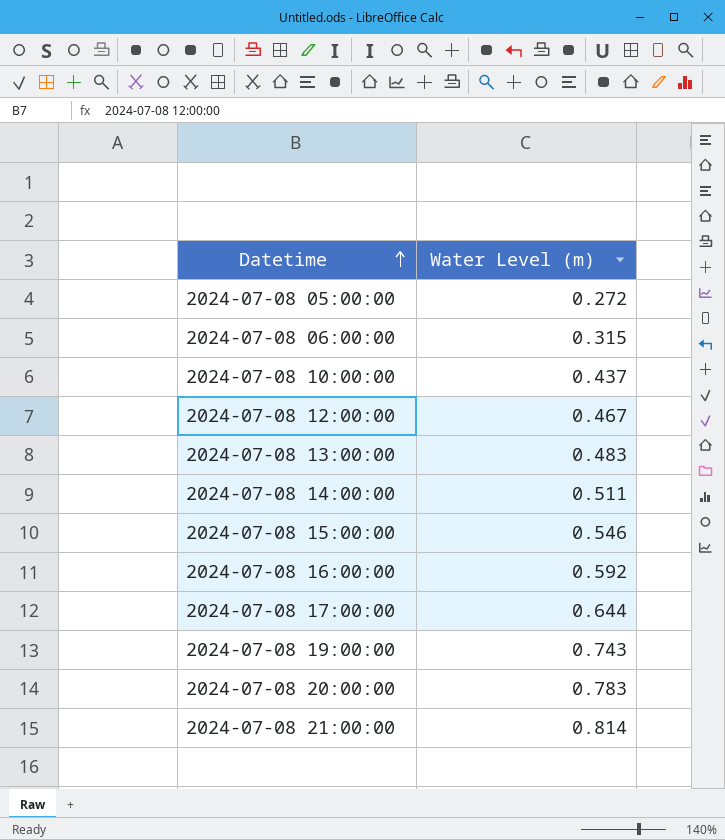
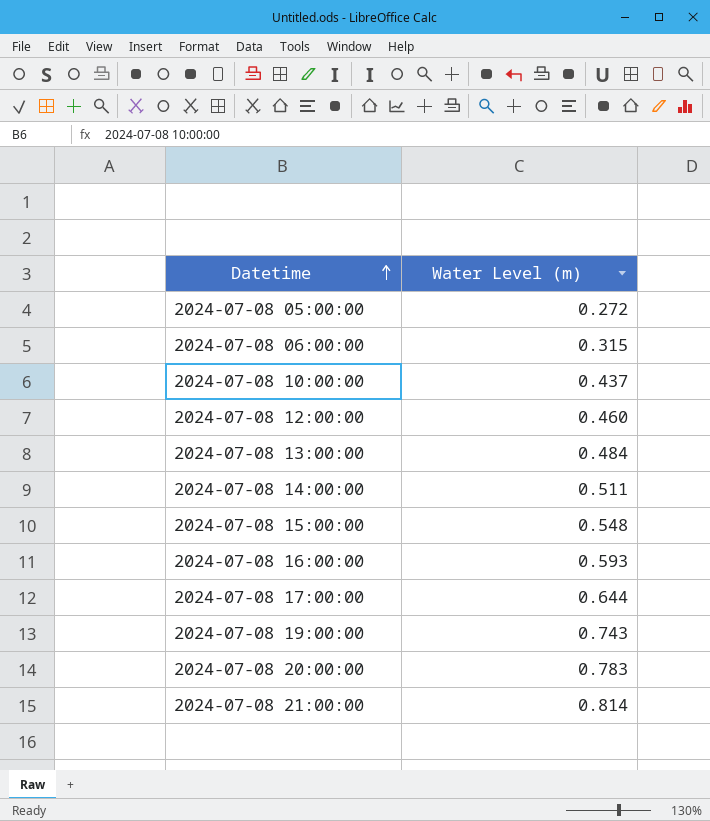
2024-07-08 12:00:00 | Water Level (m): 0.467 -> 0.460
2024-07-08 13:00:00 | Water Level (m): 0.483 -> 0.484
2024-07-08 15:00:00 | Water Level (m): 0.546 -> 0.548
2024-07-08 16:00:00 | Water Level (m): 0.592 -> 0.593

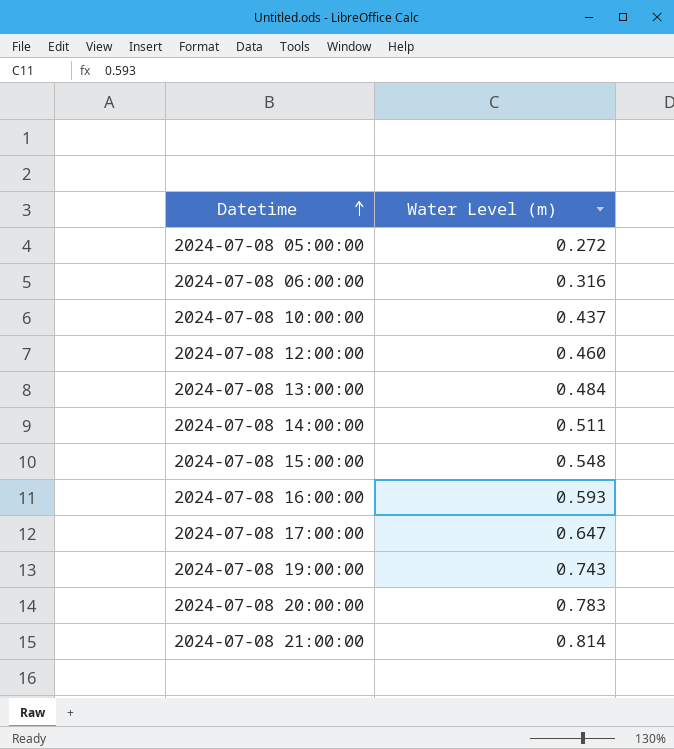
2024-07-08 06:00:00 | Water Level (m): 0.315 -> 0.316
2024-07-08 17:00:00 | Water Level (m): 0.644 -> 0.647

